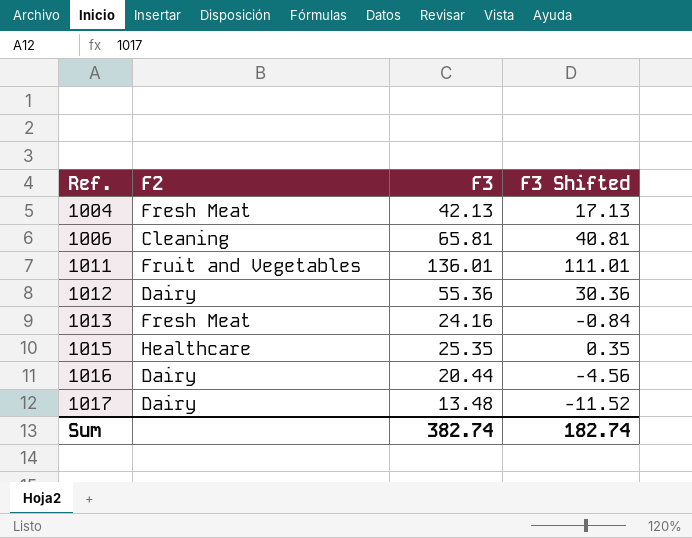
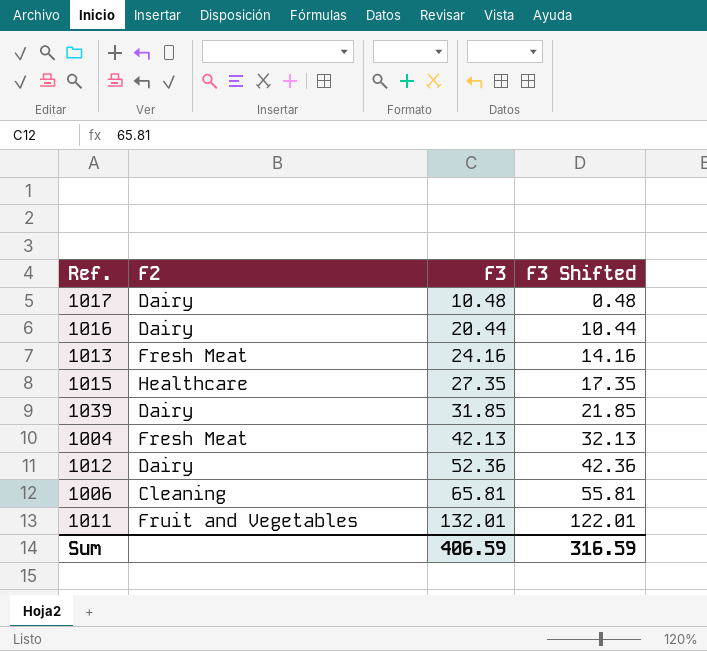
row order: Ref. ascending -> F3 ascending
column F3 Shifted | formula: [F3] - 25 -> [F3] - 10
1017 | F3: 13.48 -> 10.48
1015 | F3: 25.35 -> 27.35
row 1039: none -> Dairy | 31.85 | 21.85
1012 | F3: 55.36 -> 52.36
1011 | F3: 136.01 -> 132.01
Sum | F3: 382.74 -> 406.59
Sum | F3 Shifted: 182.74 -> 316.59

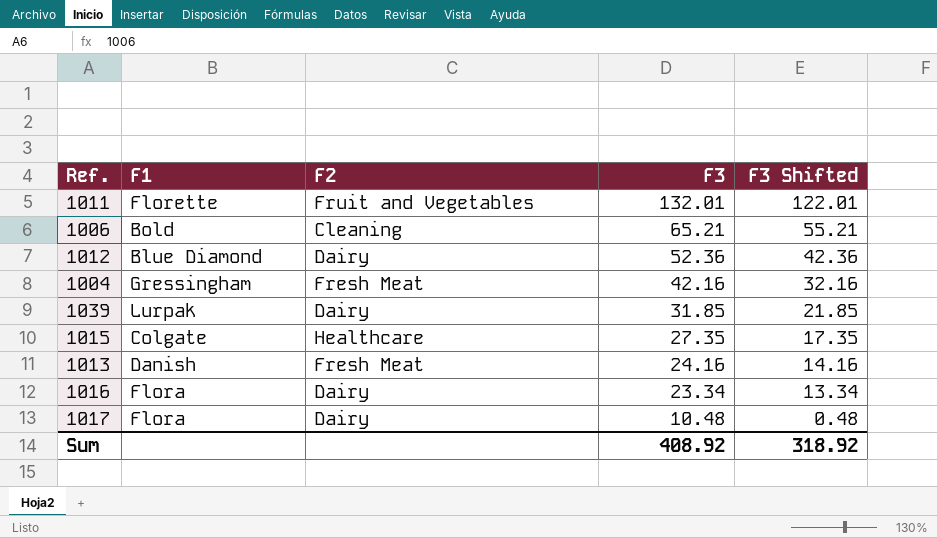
row order: F3 ascending -> F3 descending
column F1 | position: none -> 2
1006 | F3: 65.81 -> 65.21
1006 | F3 Shifted: 55.81 -> 55.21
1004 | F3: 42.13 -> 42.16
1004 | F3 Shifted: 32.13 -> 32.16
1016 | F3: 20.44 -> 23.34
1016 | F3 Shifted: 10.44 -> 13.34
Sum | F3: 406.59 -> 408.92
Sum | F3 Shifted: 316.59 -> 318.92

